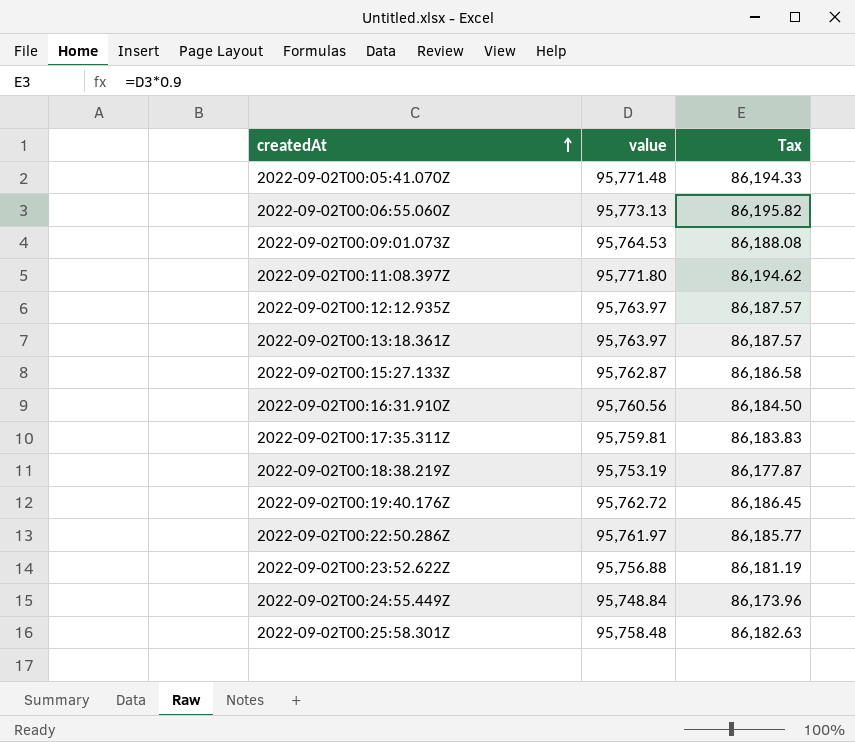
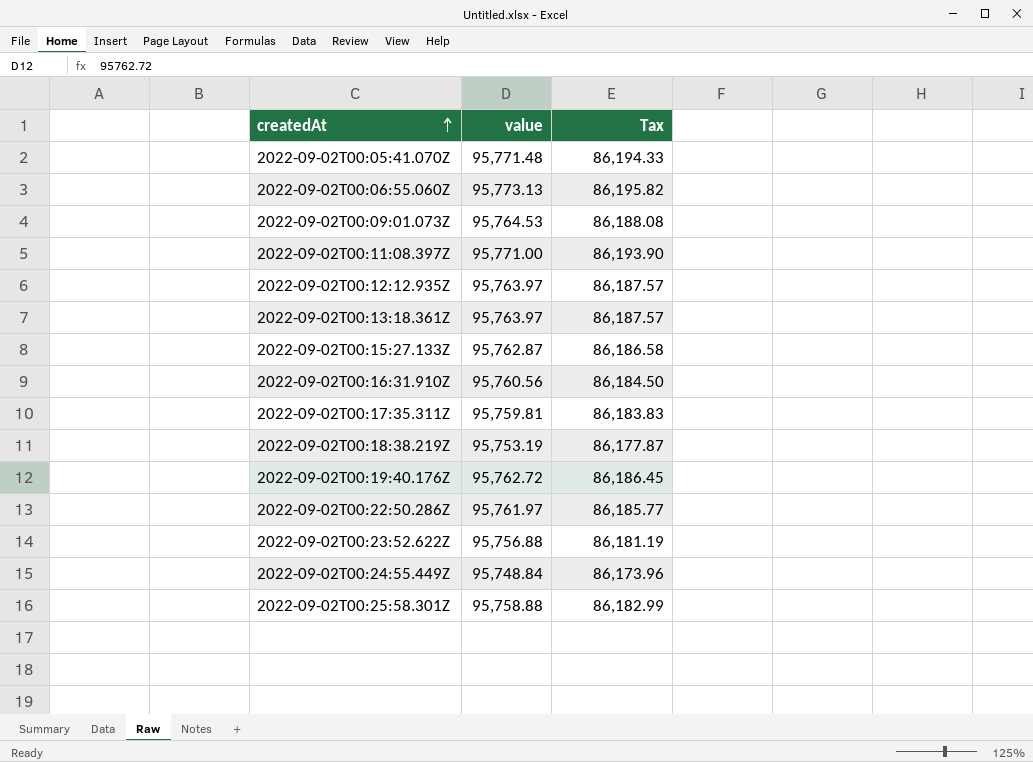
2022-09-02T00:11:08.397Z | value: 95,771.80 -> 95,771.00
2022-09-02T00:11:08.397Z | Tax: 86,194.62 -> 86,193.90
2022-09-02T00:25:58.301Z | value: 95,758.48 -> 95,758.88
2022-09-02T00:25:58.301Z | Tax: 86,182.63 -> 86,182.99

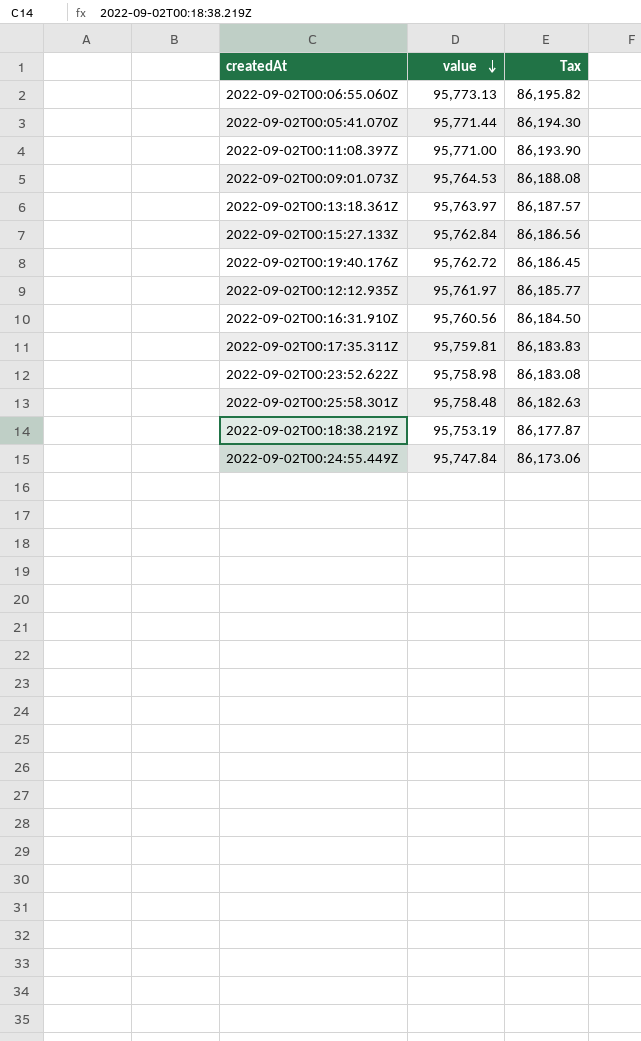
row order: createdAt ascending -> value descending
row 2022-09-02T00:22:50.286Z: 95,761.97 | 86,185.77 -> none
2022-09-02T00:05:41.070Z | value: 95,771.48 -> 95,771.44
2022-09-02T00:05:41.070Z | Tax: 86,194.33 -> 86,194.30
2022-09-02T00:15:27.133Z | value: 95,762.87 -> 95,762.84
2022-09-02T00:15:27.133Z | Tax: 86,186.58 -> 86,186.56
2022-09-02T00:12:12.935Z | value: 95,763.97 -> 95,761.97
2022-09-02T00:12:12.935Z | Tax: 86,187.57 -> 86,185.77
2022-09-02T00:23:52.622Z | value: 95,756.88 -> 95,758.98
2022-09-02T00:23:52.622Z | Tax: 86,181.19 -> 86,183.08
2022-09-02T00:25:58.301Z | value: 95,758.88 -> 95,758.48
2022-09-02T00:25:58.301Z | Tax: 86,182.99 -> 86,182.63
2022-09-02T00:24:55.449Z | value: 95,748.84 -> 95,747.84
2022-09-02T00:24:55.449Z | Tax: 86,173.96 -> 86,173.06

